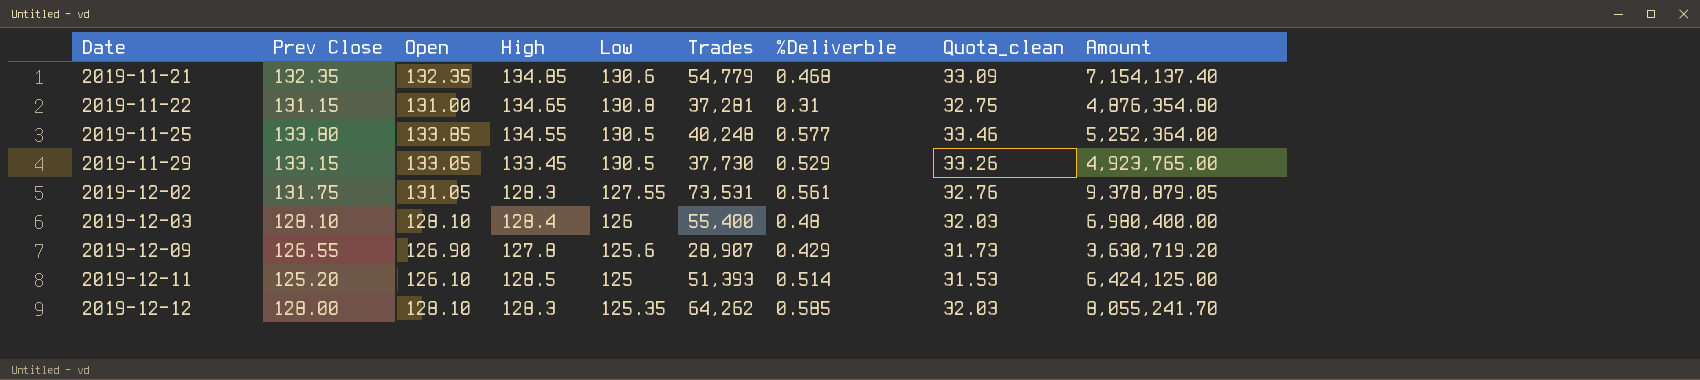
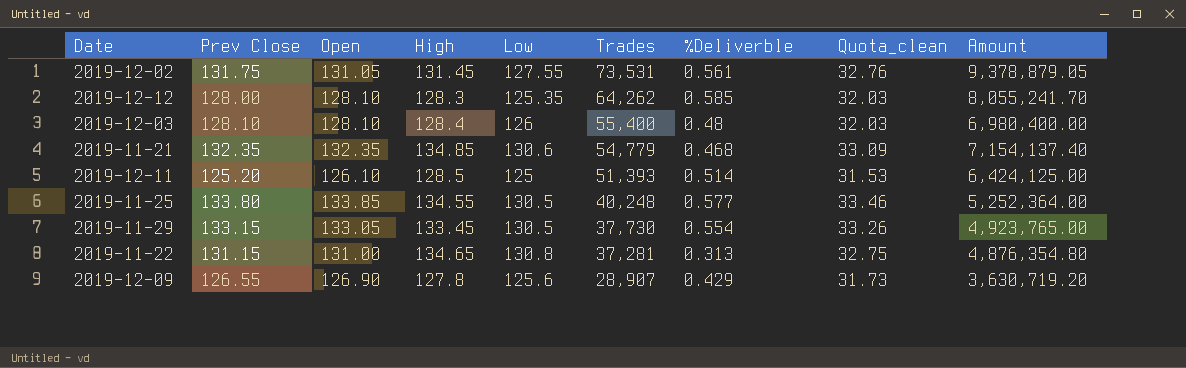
row order: Date ascending -> Trades descending
2019-12-02 | High: 128.3 -> 131.45
2019-11-29 | %Deliverble: 0.529 -> 0.554
2019-11-22 | %Deliverble: 0.31 -> 0.313

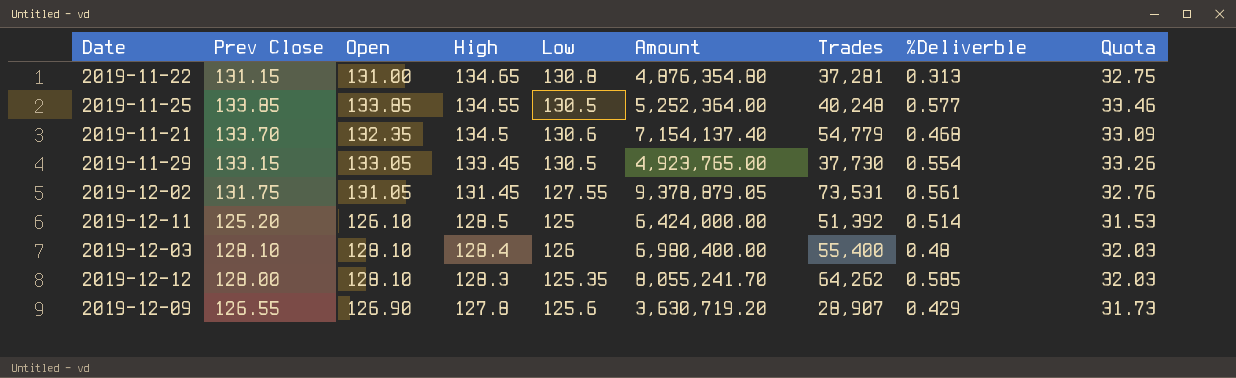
row order: Trades descending -> High descending
column Amount | position: 9 -> 6
column name: Quota_clean -> Quota
2019-11-25 | Prev Close: 133.80 -> 133.85
2019-11-21 | Prev Close: 132.35 -> 133.70
2019-11-21 | High: 134.85 -> 134.5
2019-12-11 | Amount: 6,424,125.00 -> 6,424,000.00
2019-12-11 | Trades: 51,393 -> 51,392

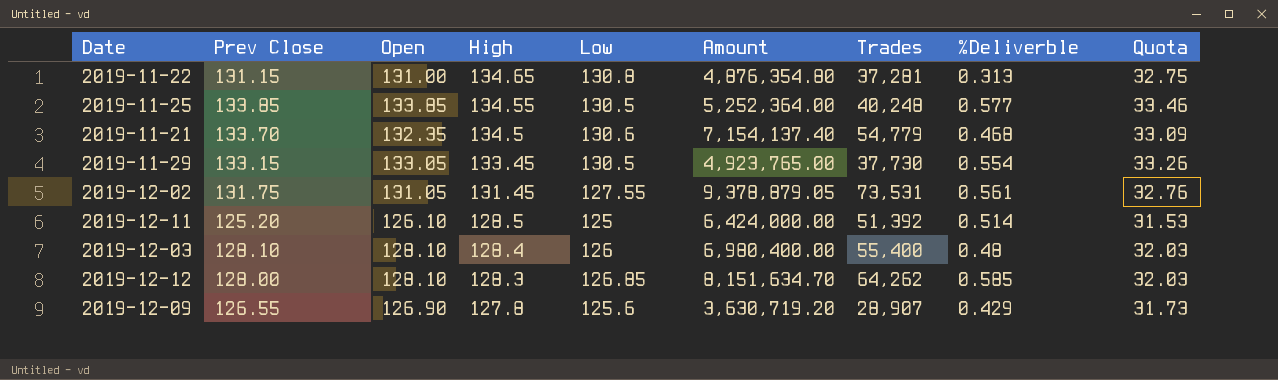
2019-12-12 | Low: 125.35 -> 126.85
2019-12-12 | Amount: 8,055,241.70 -> 8,151,634.70

